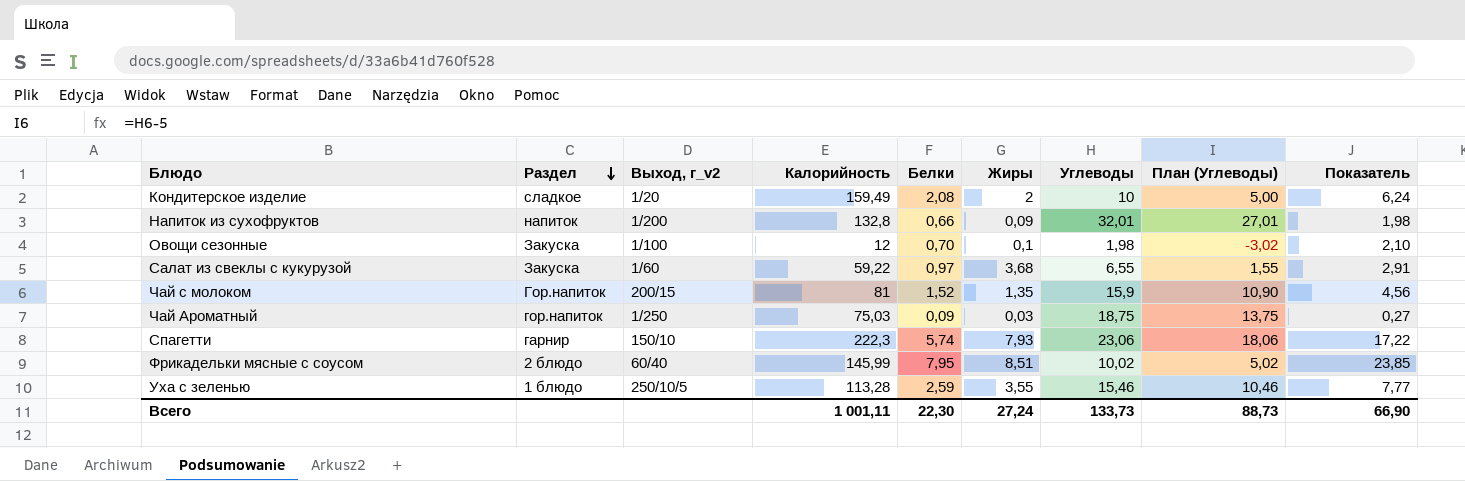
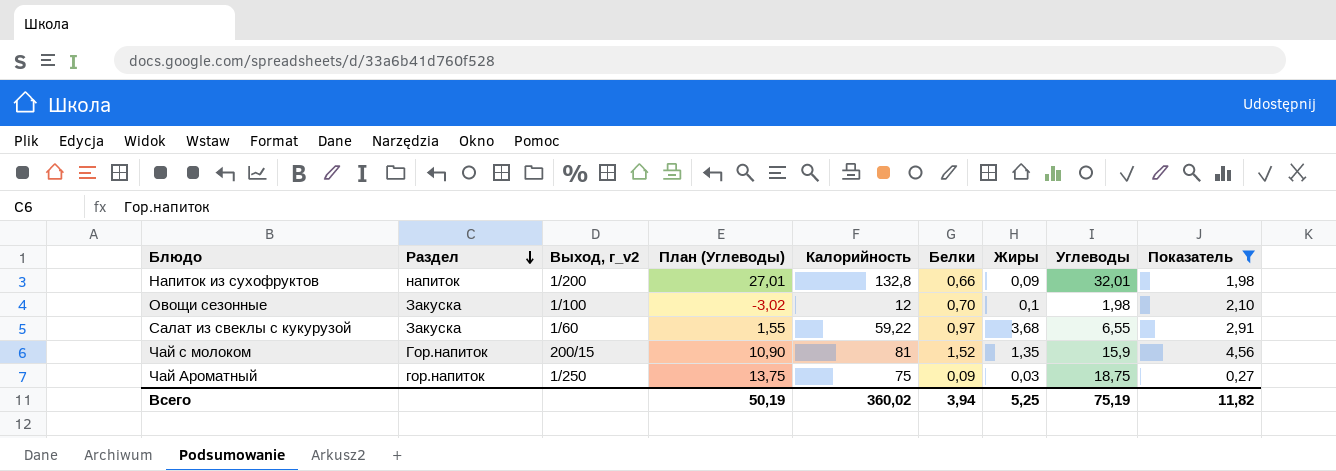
filter: none -> Показатель <= 4,56
column План (Углеводы) | position: 8 -> 4
Чай Ароматный | Калорийность: 75,03 -> 75
Всего | План (Углеводы): 88,73 -> 50,19
Всего | Калорийность: 1 001,11 -> 360,02
Всего | Белки: 22,30 -> 3,94
Всего | Жиры: 27,24 -> 5,25
Всего | Углеводы: 133,73 -> 75,19
Всего | Показатель: 66,90 -> 11,82

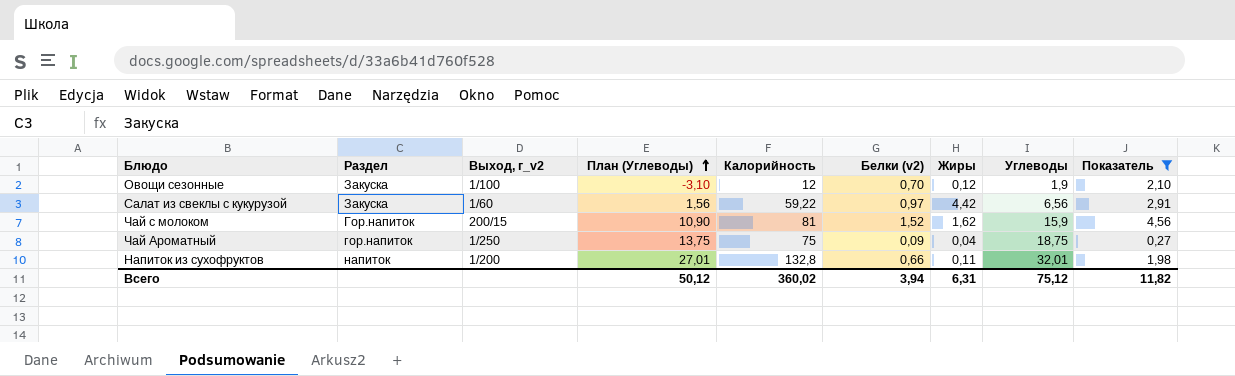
row order: Раздел descending -> План (Углеводы) ascending
column name: Белки -> Белки (v2)
Овощи сезонные | План (Углеводы): -3,02 -> -3,10
Овощи сезонные | Жиры: 0,1 -> 0,12
Овощи сезонные | Углеводы: 1,98 -> 1,9
Салат из свеклы с кукурузой | План (Углеводы): 1,55 -> 1,56
Салат из свеклы с кукурузой | Жиры: 3,68 -> 4,42
Салат из свеклы с кукурузой | Углеводы: 6,55 -> 6,56
Чай с молоком | Жиры: 1,35 -> 1,62
Чай Ароматный | Жиры: 0,03 -> 0,04
Напиток из сухофруктов | Жиры: 0,09 -> 0,11
Всего | План (Углеводы): 50,19 -> 50,12
Всего | Жиры: 5,25 -> 6,31
Всего | Углеводы: 75,19 -> 75,12

